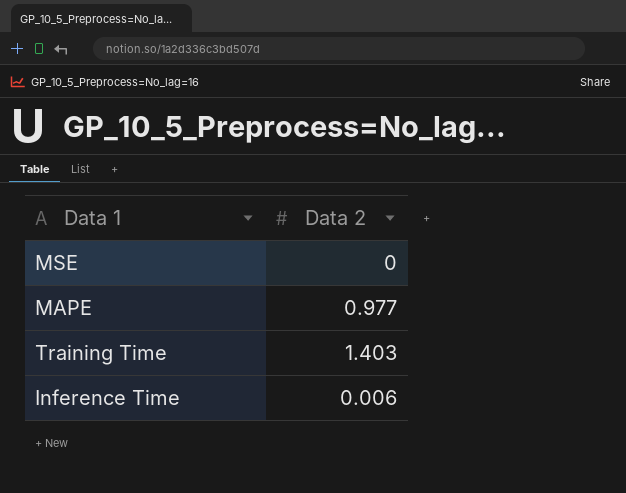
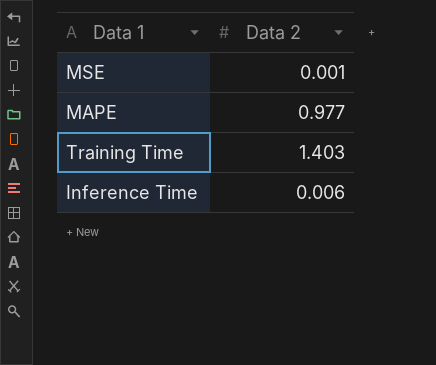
MSE | Data 2: 0 -> 0.001

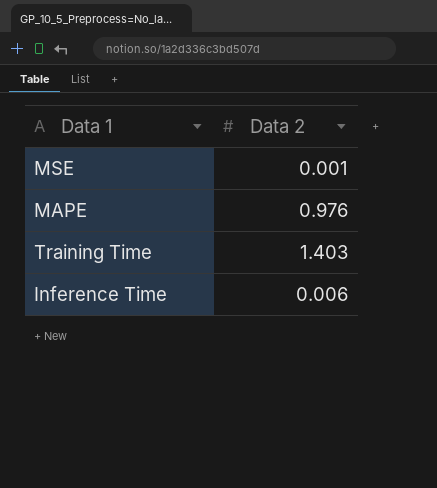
MAPE | Data 2: 0.977 -> 0.976

